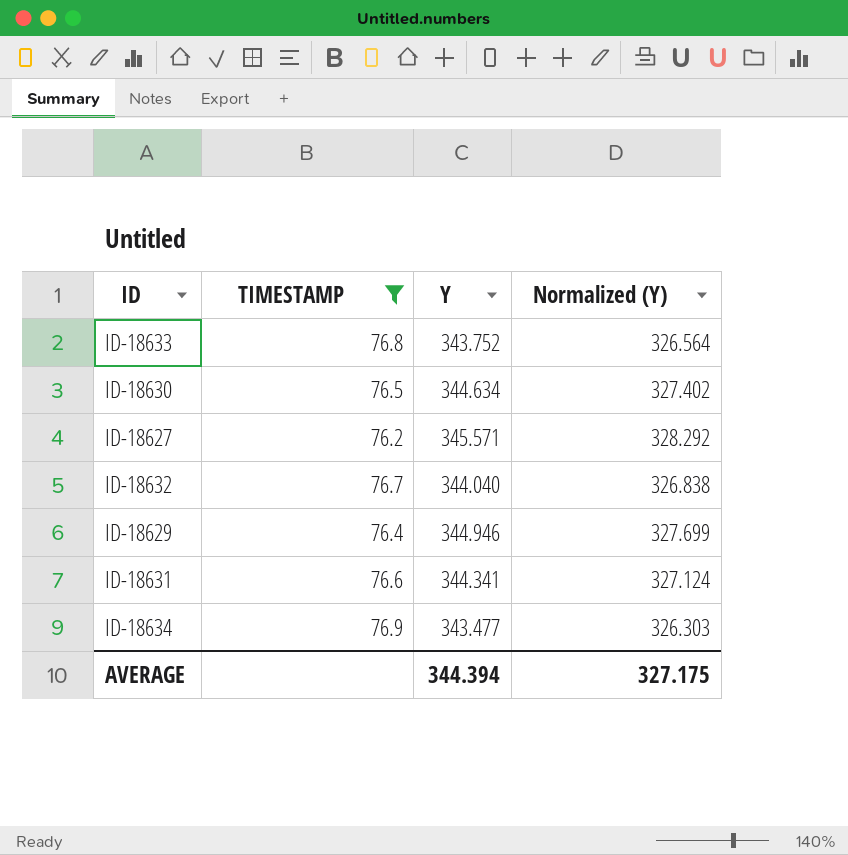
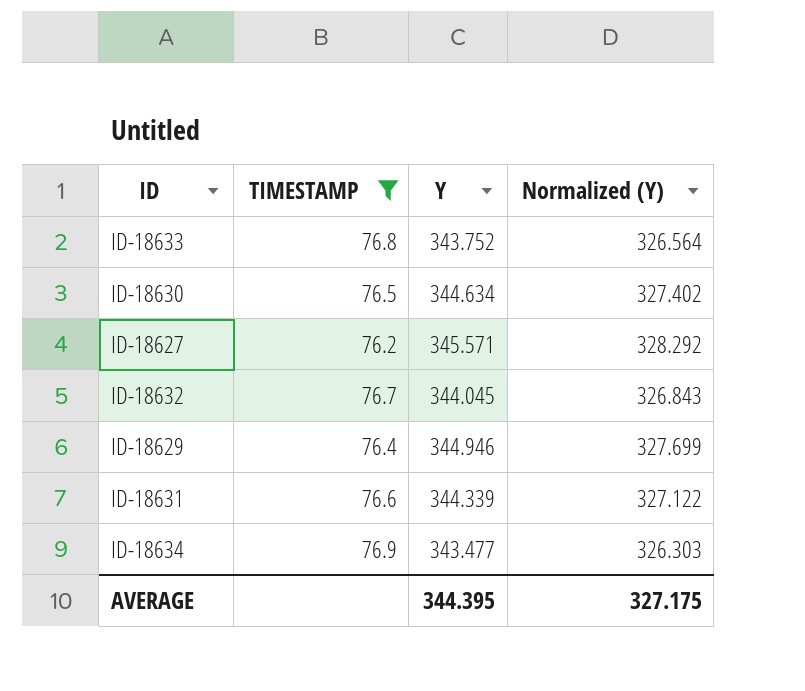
ID-18632 | Y: 344.040 -> 344.045
ID-18632 | Normalized (Y): 326.838 -> 326.843
ID-18631 | Y: 344.341 -> 344.339
ID-18631 | Normalized (Y): 327.124 -> 327.122
AVERAGE | Y: 344.394 -> 344.395

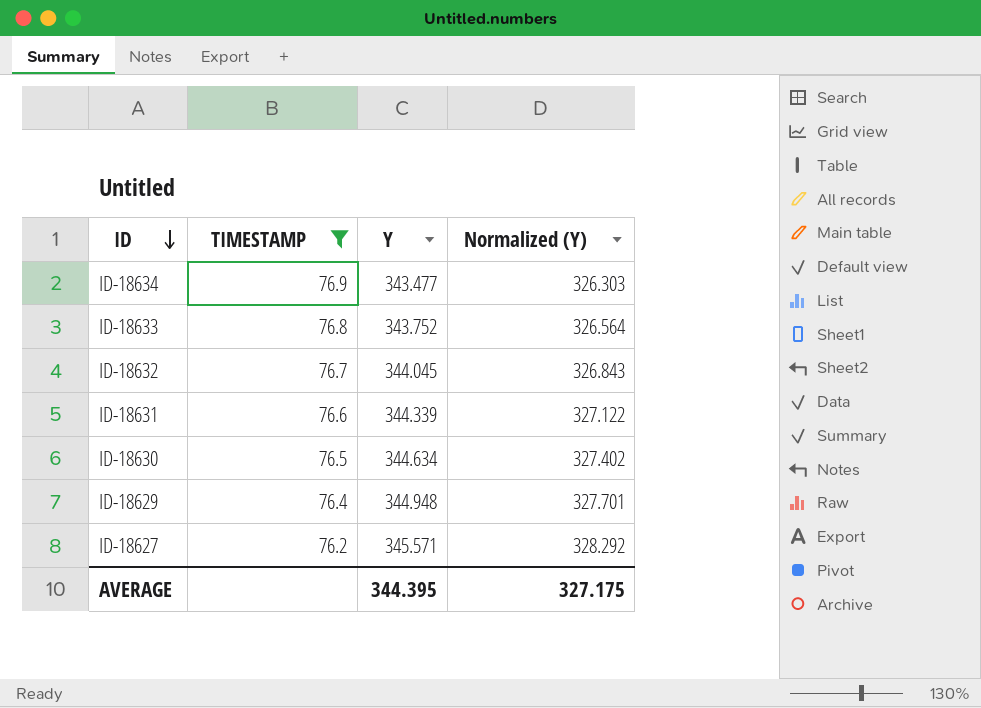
row order: none -> ID descending
ID-18629 | Y: 344.946 -> 344.948
ID-18629 | Normalized (Y): 327.699 -> 327.701

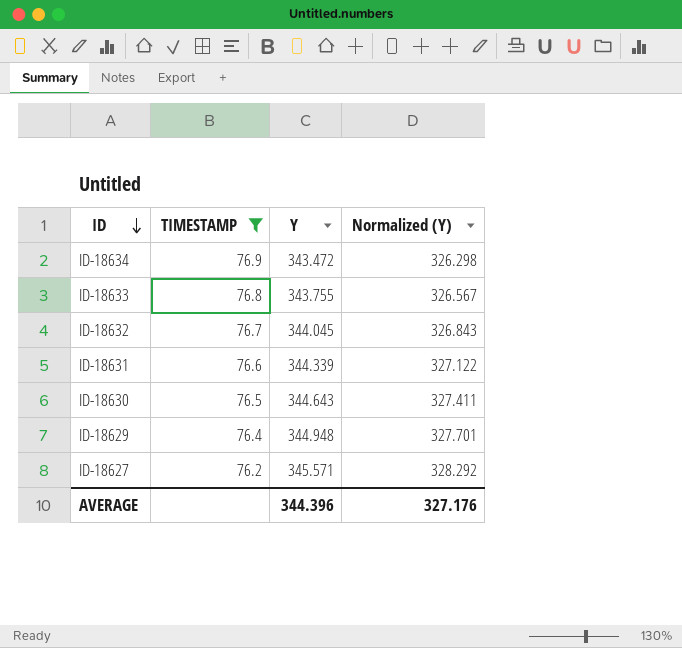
ID-18634 | Y: 343.477 -> 343.472
ID-18634 | Normalized (Y): 326.303 -> 326.298
ID-18633 | Y: 343.752 -> 343.755
ID-18633 | Normalized (Y): 326.564 -> 326.567
ID-18630 | Y: 344.634 -> 344.643
ID-18630 | Normalized (Y): 327.402 -> 327.411
AVERAGE | Y: 344.395 -> 344.396
AVERAGE | Normalized (Y): 327.175 -> 327.176

